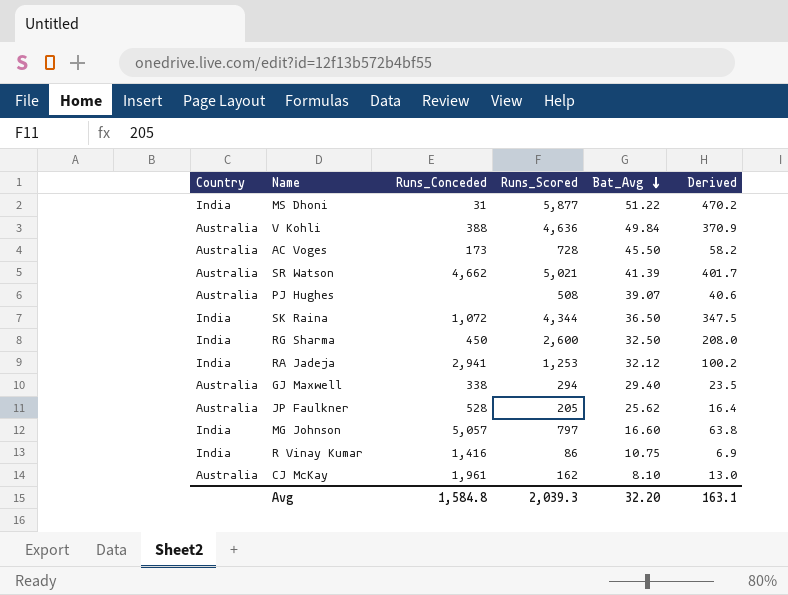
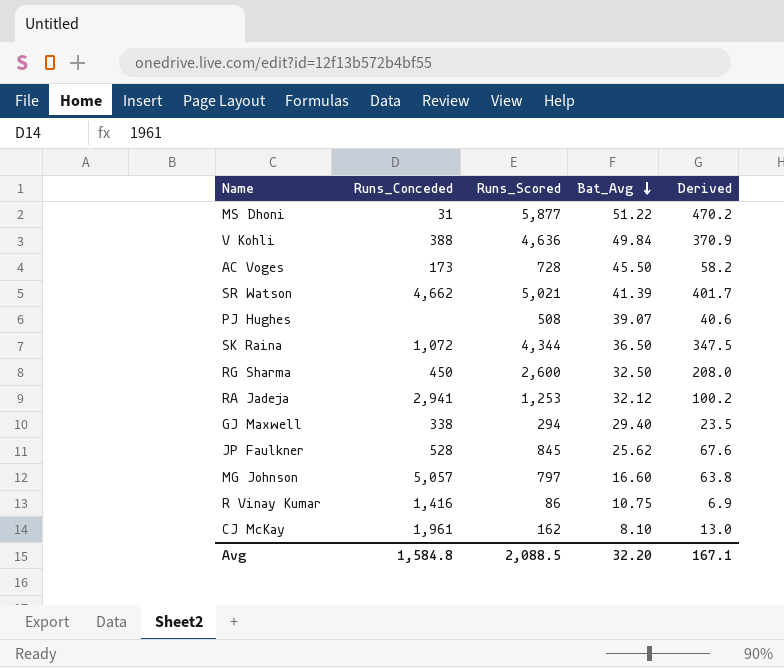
column Country | position: 1 -> none
JP Faulkner | Runs_Scored: 205 -> 845
JP Faulkner | Derived: 16.4 -> 67.6
Avg | Runs_Scored: 2,039.3 -> 2,088.5
Avg | Derived: 163.1 -> 167.1

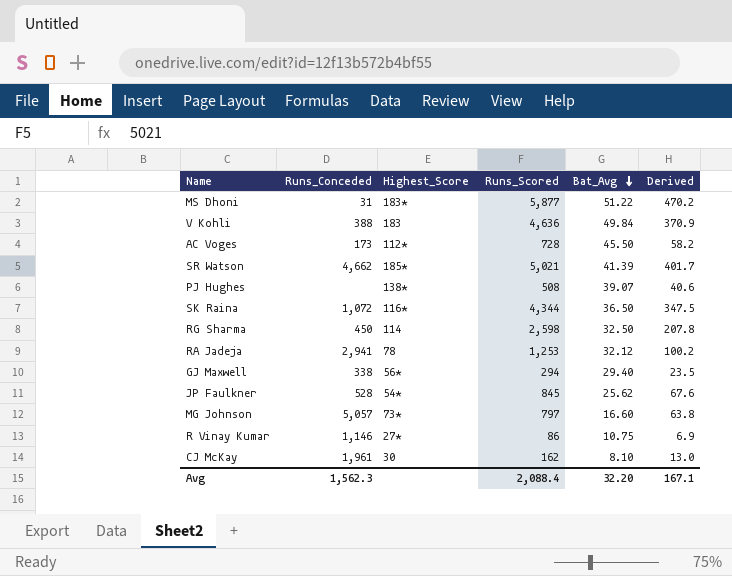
column Highest_Score | position: none -> 3
RG Sharma | Runs_Scored: 2,600 -> 2,598
RG Sharma | Derived: 208.0 -> 207.8
R Vinay Kumar | Runs_Conceded: 1,416 -> 1,146
Avg | Runs_Conceded: 1,584.8 -> 1,562.3
Avg | Runs_Scored: 2,088.5 -> 2,088.4

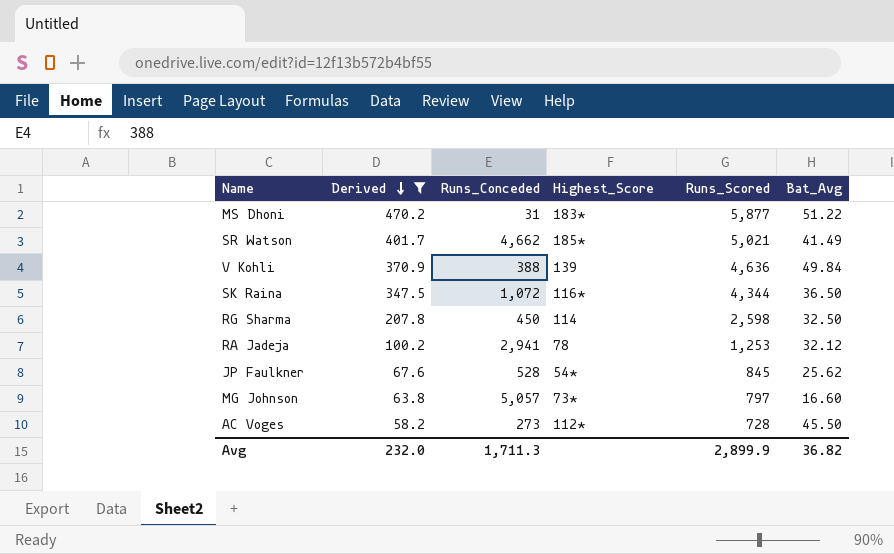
filter: none -> Derived >= 58.2
row order: Bat_Avg descending -> Derived descending
column Derived | position: 6 -> 2
SR Watson | Bat_Avg: 41.39 -> 41.49
V Kohli | Highest_Score: 183 -> 139
AC Voges | Runs_Conceded: 173 -> 273
Avg | Derived: 167.1 -> 232.0
Avg | Runs_Conceded: 1,562.3 -> 1,711.3
Avg | Runs_Scored: 2,088.4 -> 2,899.9
Avg | Bat_Avg: 32.20 -> 36.82

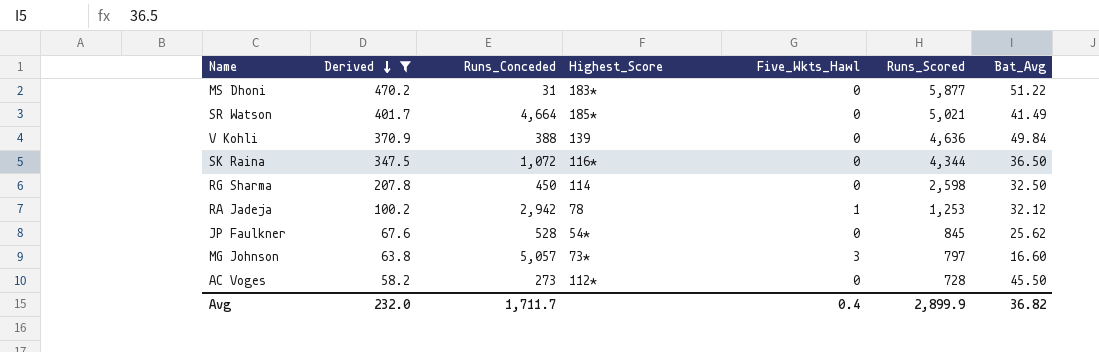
column Five_Wkts_Hawl | position: none -> 5
SR Watson | Runs_Conceded: 4,662 -> 4,664
RA Jadeja | Runs_Conceded: 2,941 -> 2,942
Avg | Runs_Conceded: 1,711.3 -> 1,711.7

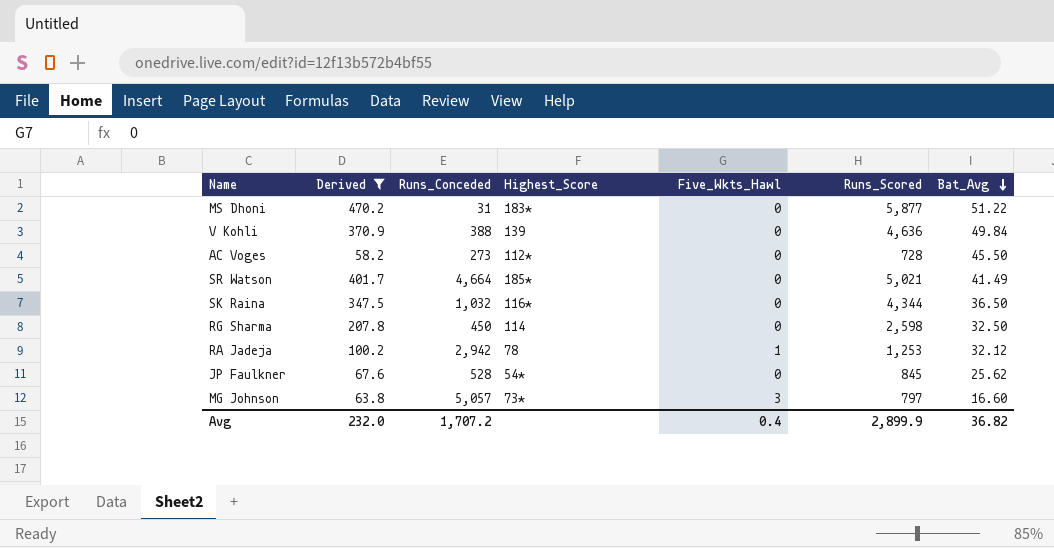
row order: Derived descending -> Bat_Avg descending
SK Raina | Runs_Conceded: 1,072 -> 1,032
Avg | Runs_Conceded: 1,711.7 -> 1,707.2

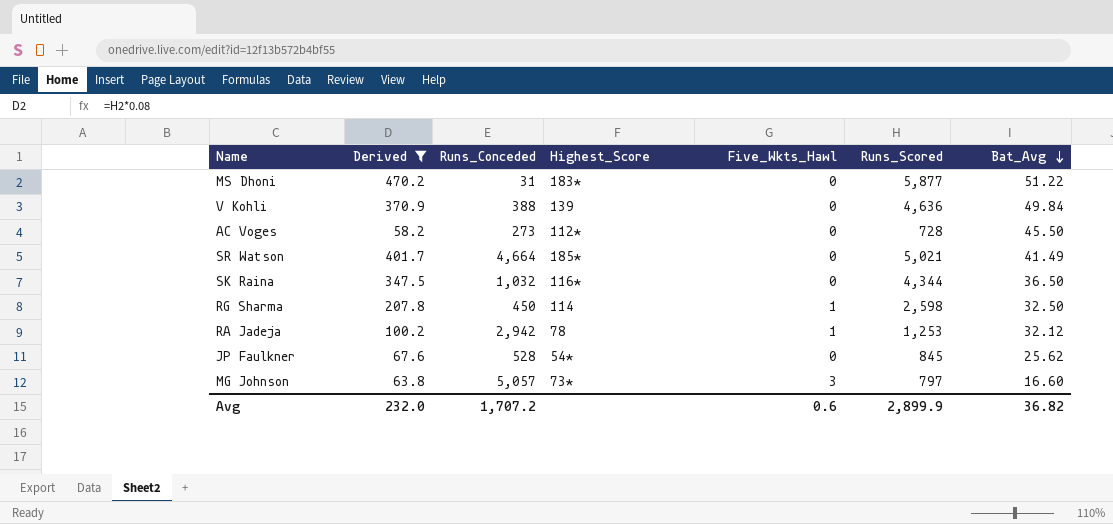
RG Sharma | Five_Wkts_Hawl: 0 -> 1
Avg | Five_Wkts_Hawl: 0.4 -> 0.6

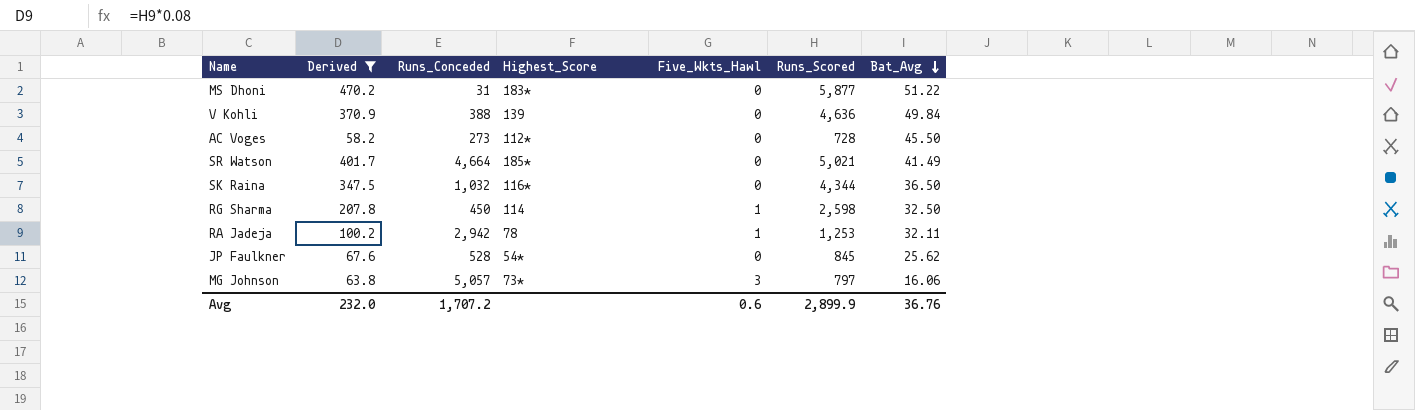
RA Jadeja | Bat_Avg: 32.12 -> 32.11
MG Johnson | Bat_Avg: 16.60 -> 16.06
Avg | Bat_Avg: 36.82 -> 36.76

